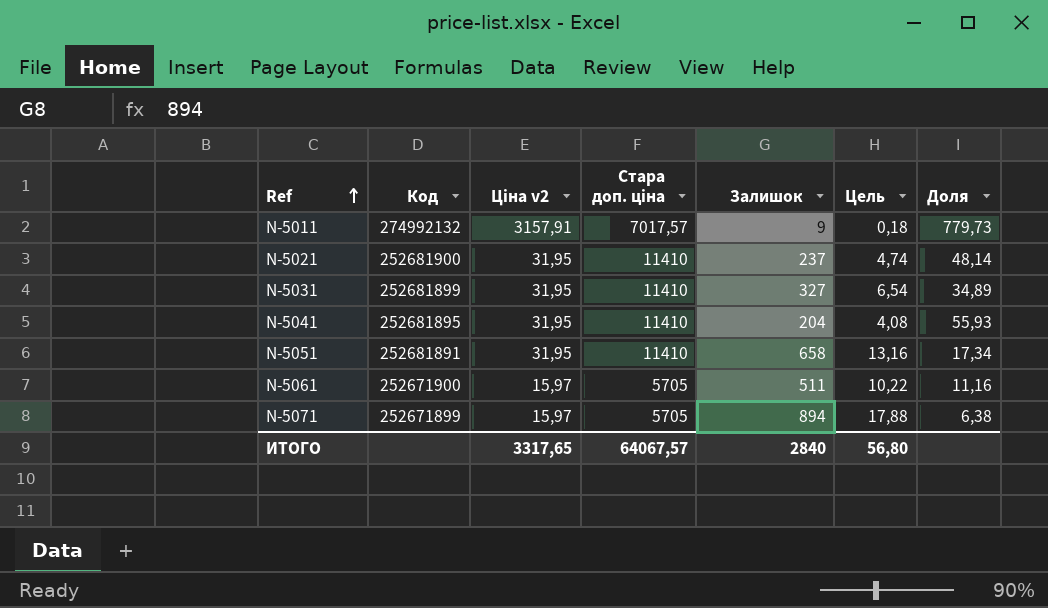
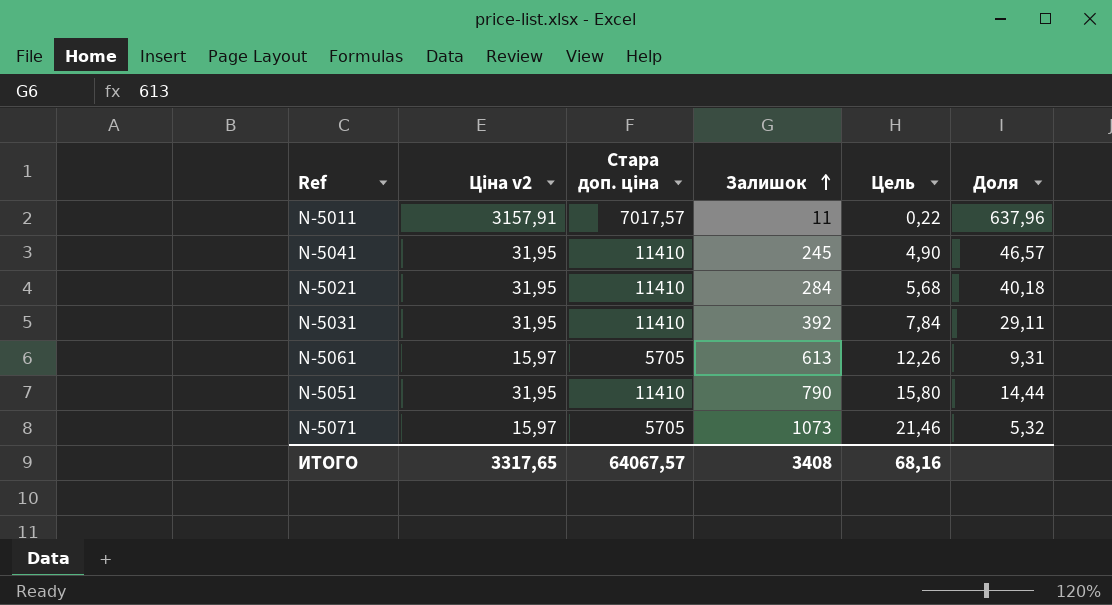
row order: Ref ascending -> Залишок ascending
column Код | position: 2 -> none
N-5011 | Залишок: 9 -> 11
N-5011 | Цель: 0,18 -> 0,22
N-5011 | Доля: 779,73 -> 637,96
N-5041 | Залишок: 204 -> 245
N-5041 | Цель: 4,08 -> 4,90
N-5041 | Доля: 55,93 -> 46,57
N-5021 | Залишок: 237 -> 284
N-5021 | Цель: 4,74 -> 5,68
N-5021 | Доля: 48,14 -> 40,18
N-5031 | Залишок: 327 -> 392
N-5031 | Цель: 6,54 -> 7,84
N-5031 | Доля: 34,89 -> 29,11
N-5061 | Залишок: 511 -> 613
N-5061 | Цель: 10,22 -> 12,26
N-5061 | Доля: 11,16 -> 9,31
N-5051 | Залишок: 658 -> 790
N-5051 | Цель: 13,16 -> 15,80
N-5051 | Доля: 17,34 -> 14,44
N-5071 | Залишок: 894 -> 1073
N-5071 | Цель: 17,88 -> 21,46
N-5071 | Доля: 6,38 -> 5,32
ИТОГО | Залишок: 2840 -> 3408
ИТОГО | Цель: 56,80 -> 68,16

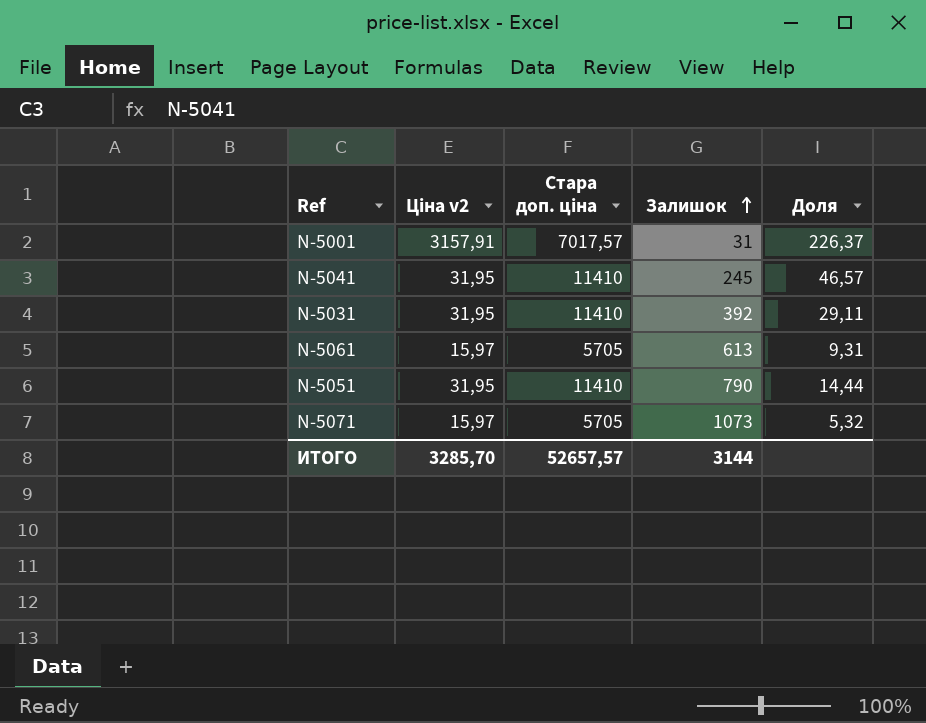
column Цель | formula: [Залишок] * 0,02 -> none
row N-5011: 3157,91 | 7017,57 | 11 | 0,22 | 637,96 -> none
row N-5021: 31,95 | 11410 | 284 | 5,68 | 40,18 -> none
row N-5001: none -> 3157,91 | 7017,57 | 31 | 226,37
ИТОГО | Ціна v2: 3317,65 -> 3285,70
ИТОГО | Стара доп. ціна: 64067,57 -> 52657,57
ИТОГО | Залишок: 3408 -> 3144

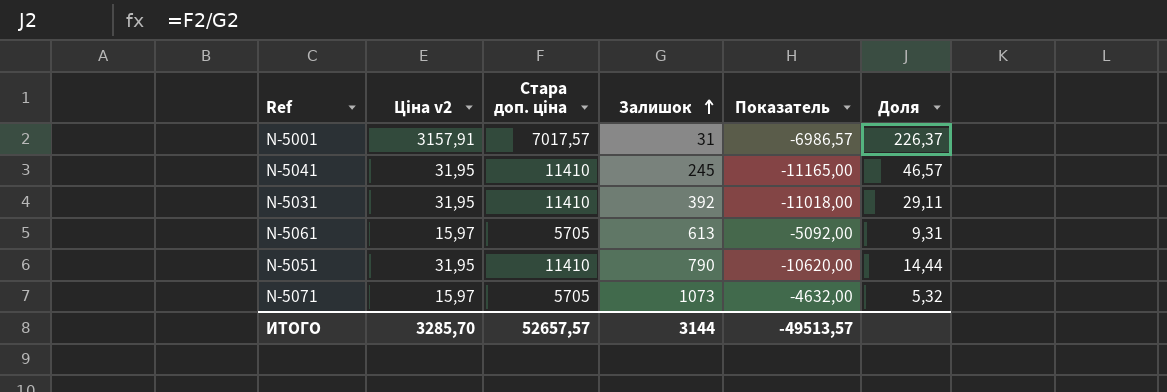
column Показатель | formula: none -> [Залишок] - [Стара доп. ціна]

